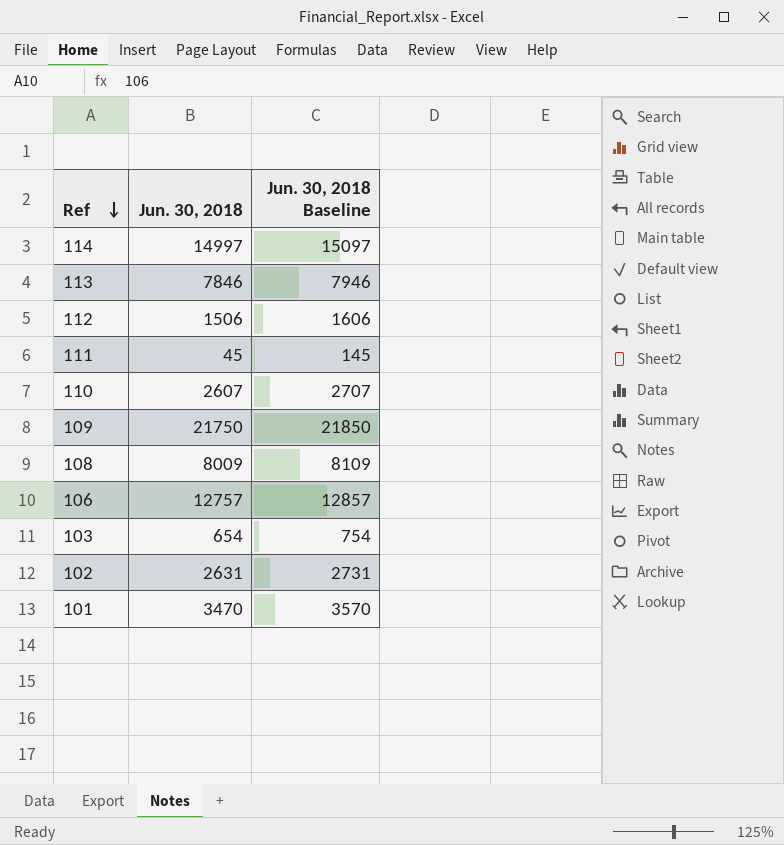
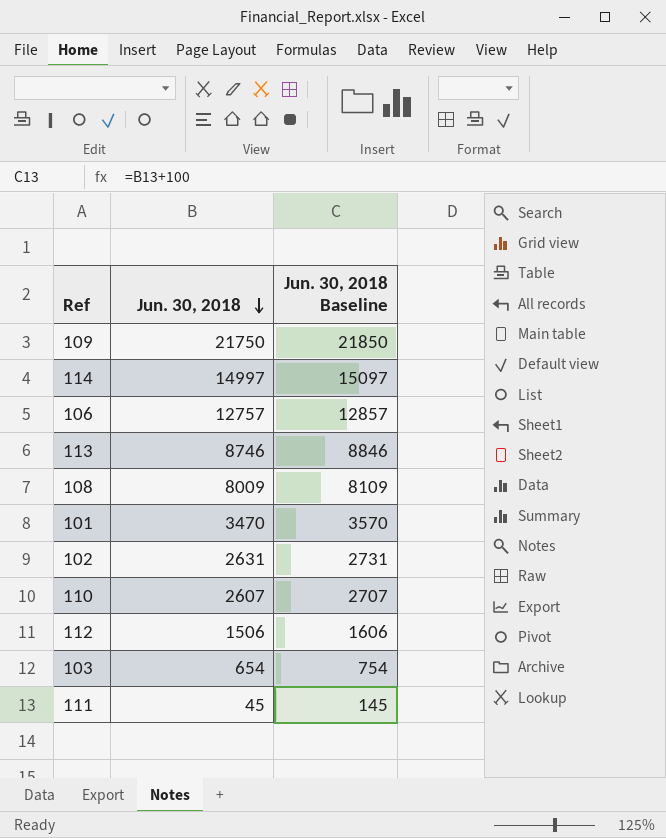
row order: Ref descending -> Jun. 30, 2018 descending
113 | Jun. 30, 2018: 7846 -> 8746
113 | Jun. 30, 2018 Baseline: 7946 -> 8846

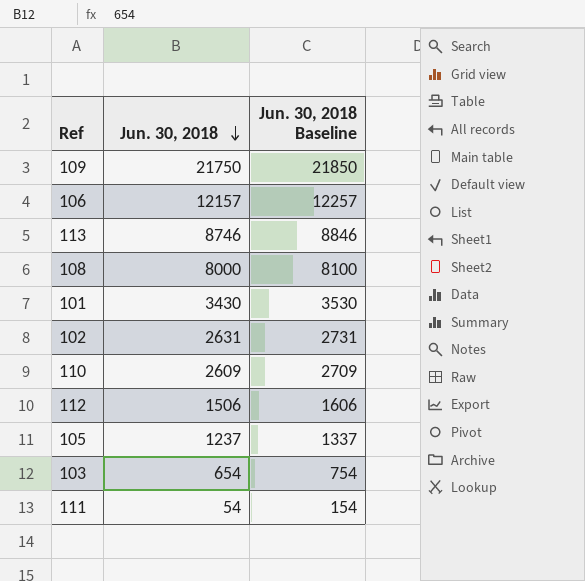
row 114: 14997 | 15097 -> none
106 | Jun. 30, 2018: 12757 -> 12157
106 | Jun. 30, 2018 Baseline: 12857 -> 12257
108 | Jun. 30, 2018: 8009 -> 8000
108 | Jun. 30, 2018 Baseline: 8109 -> 8100
101 | Jun. 30, 2018: 3470 -> 3430
101 | Jun. 30, 2018 Baseline: 3570 -> 3530
110 | Jun. 30, 2018: 2607 -> 2609
110 | Jun. 30, 2018 Baseline: 2707 -> 2709
row 105: none -> 1237 | 1337
111 | Jun. 30, 2018: 45 -> 54
111 | Jun. 30, 2018 Baseline: 145 -> 154

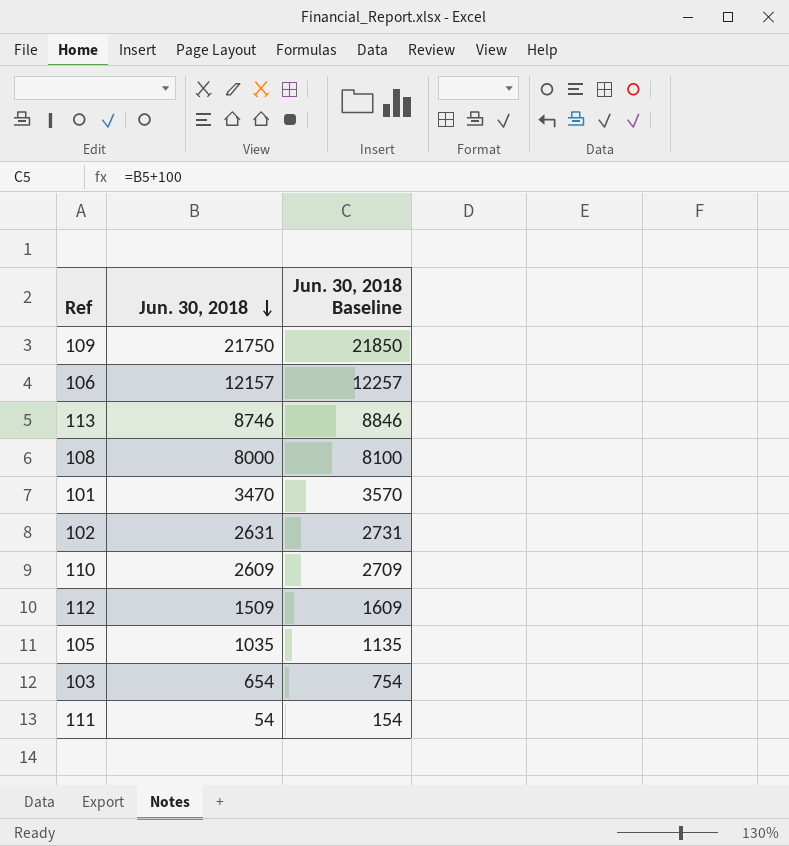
101 | Jun. 30, 2018: 3430 -> 3470
101 | Jun. 30, 2018 Baseline: 3530 -> 3570
112 | Jun. 30, 2018: 1506 -> 1509
112 | Jun. 30, 2018 Baseline: 1606 -> 1609
105 | Jun. 30, 2018: 1237 -> 1035
105 | Jun. 30, 2018 Baseline: 1337 -> 1135

